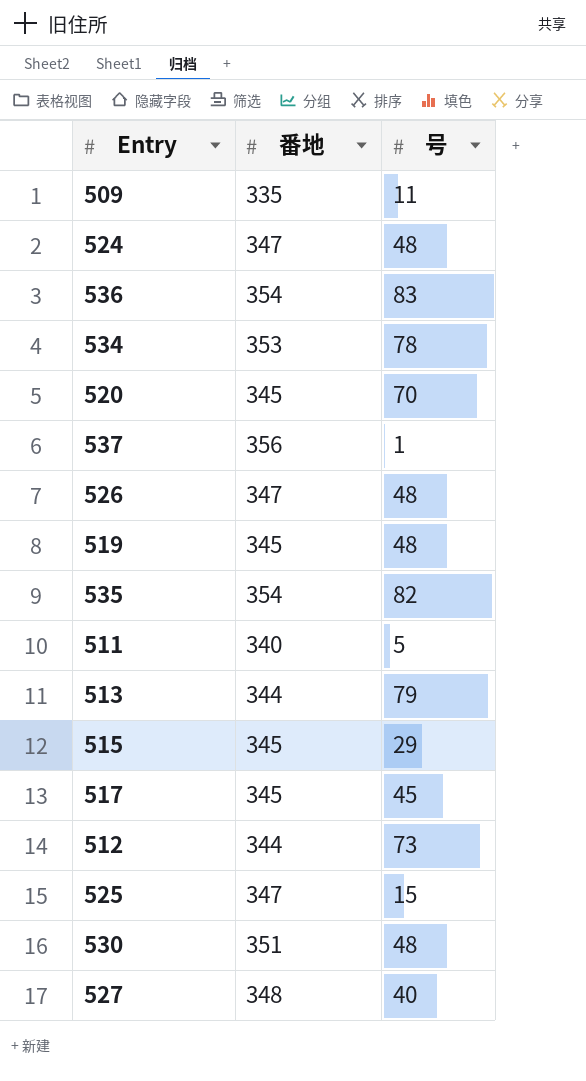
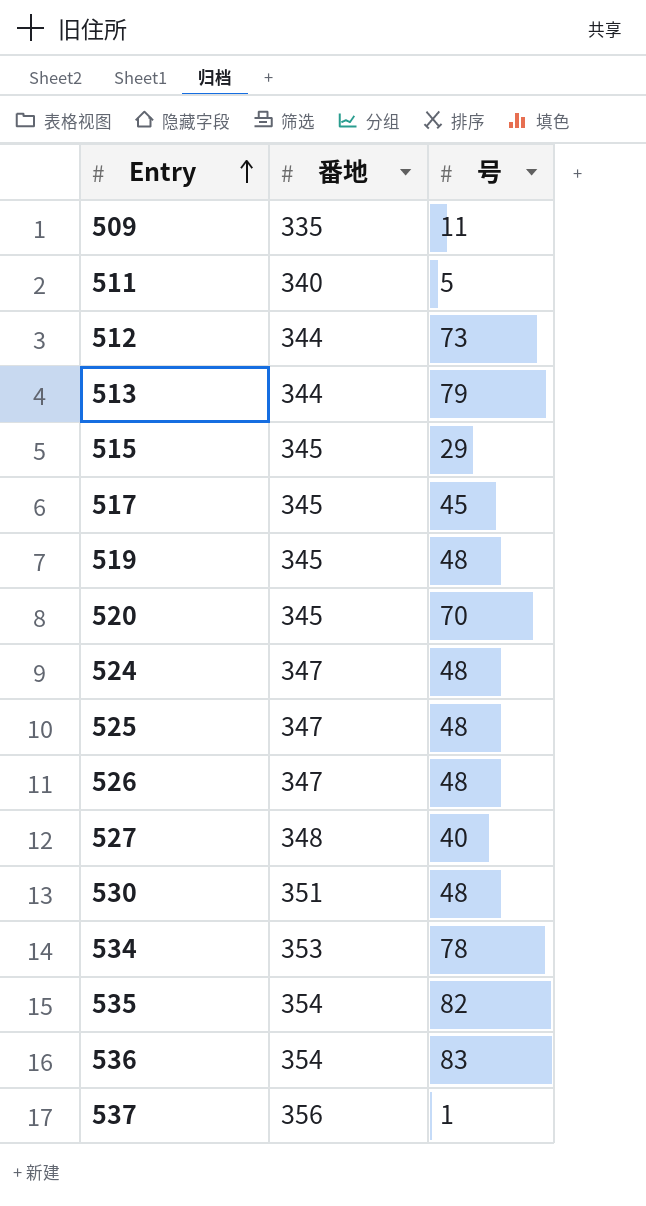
row order: none -> Entry ascending
525 | 号: 15 -> 48

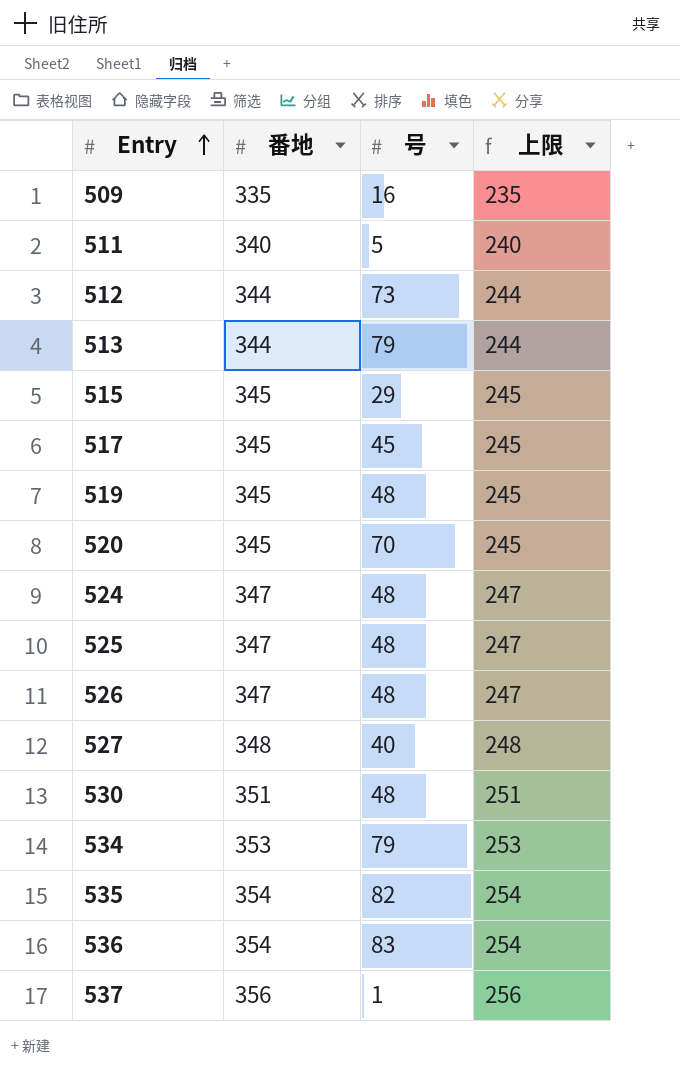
column 上限 | formula: none -> [番地] - 100
509 | 号: 11 -> 16
534 | 号: 78 -> 79

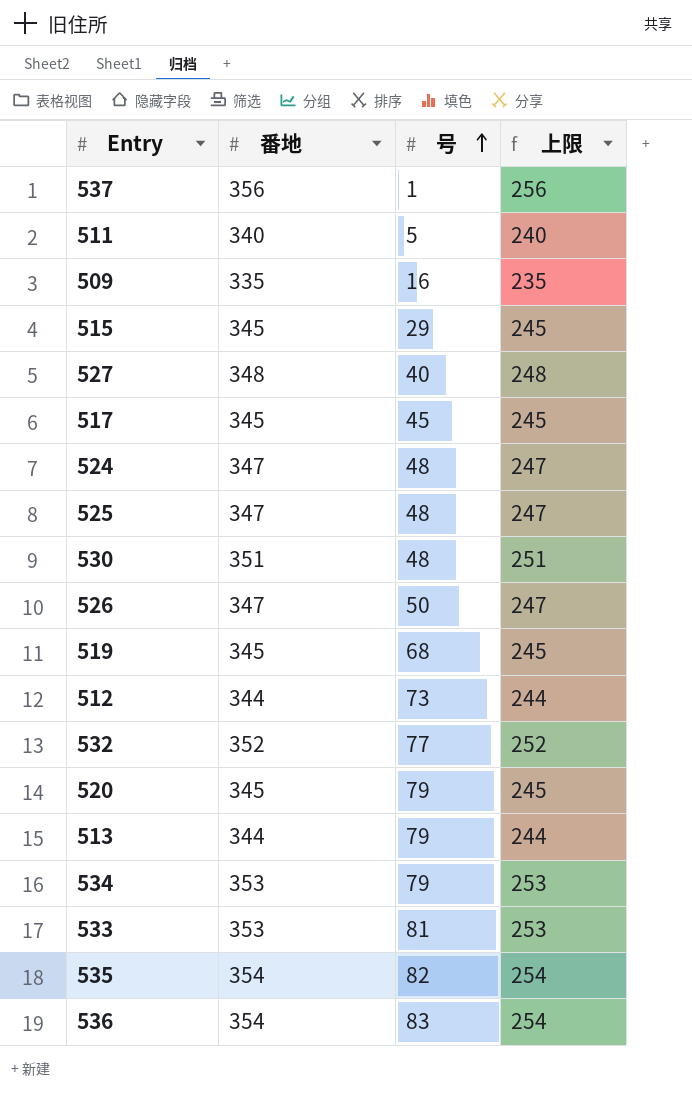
row order: Entry ascending -> 号 ascending
526 | 号: 48 -> 50
519 | 号: 48 -> 68
row 532: none -> 352 | 77 | 252
520 | 号: 70 -> 79
row 533: none -> 353 | 81 | 253

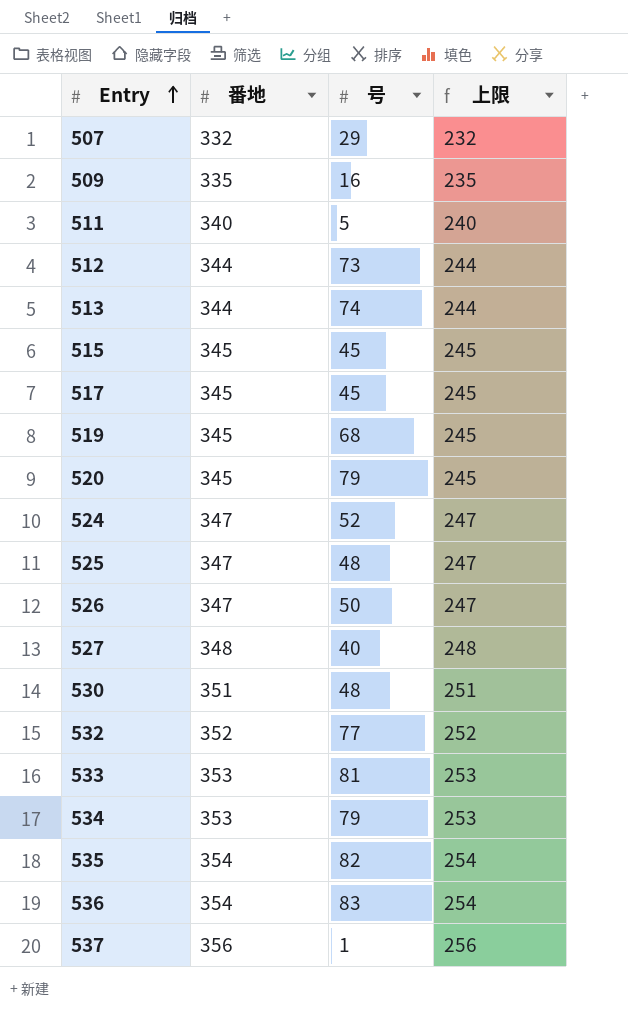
row order: 号 ascending -> Entry ascending
row 507: none -> 332 | 29 | 232
513 | 号: 79 -> 74
515 | 号: 29 -> 45
524 | 号: 48 -> 52

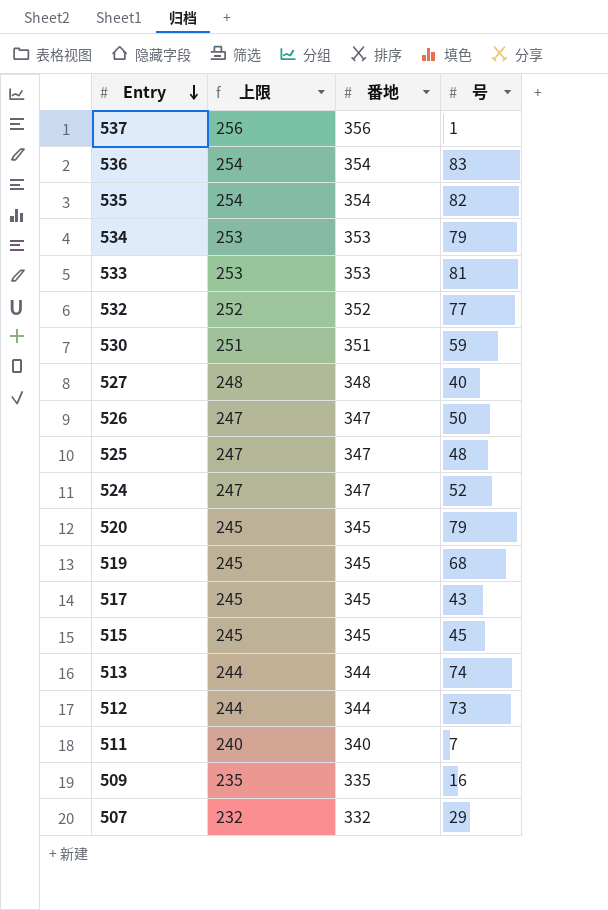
row order: Entry ascending -> Entry descending
column 上限 | position: 4 -> 2
530 | 号: 48 -> 59
517 | 号: 45 -> 43
511 | 号: 5 -> 7

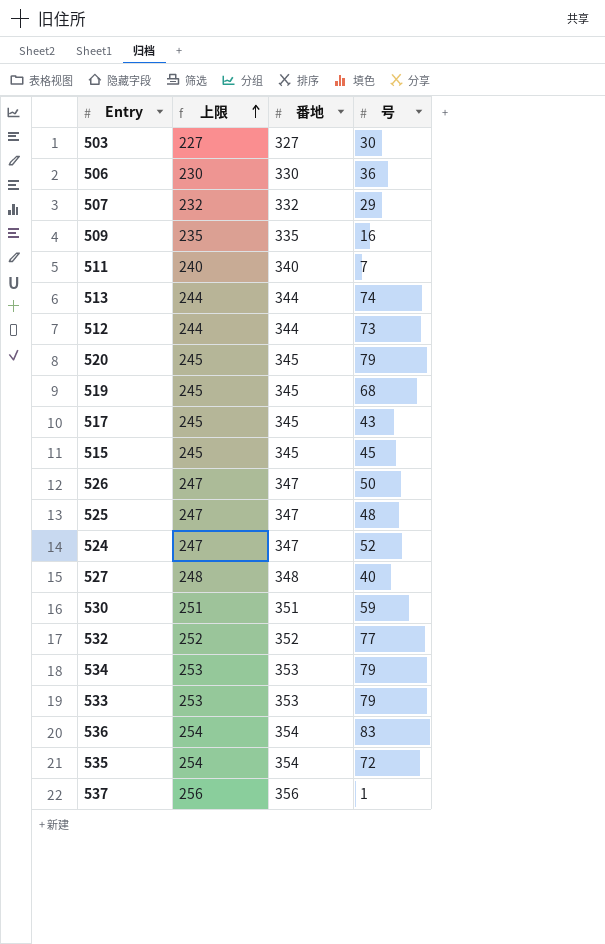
row order: Entry descending -> 上限 ascending
row 503: none -> 227 | 327 | 30
row 506: none -> 230 | 330 | 36
533 | 号: 81 -> 79
535 | 号: 82 -> 72

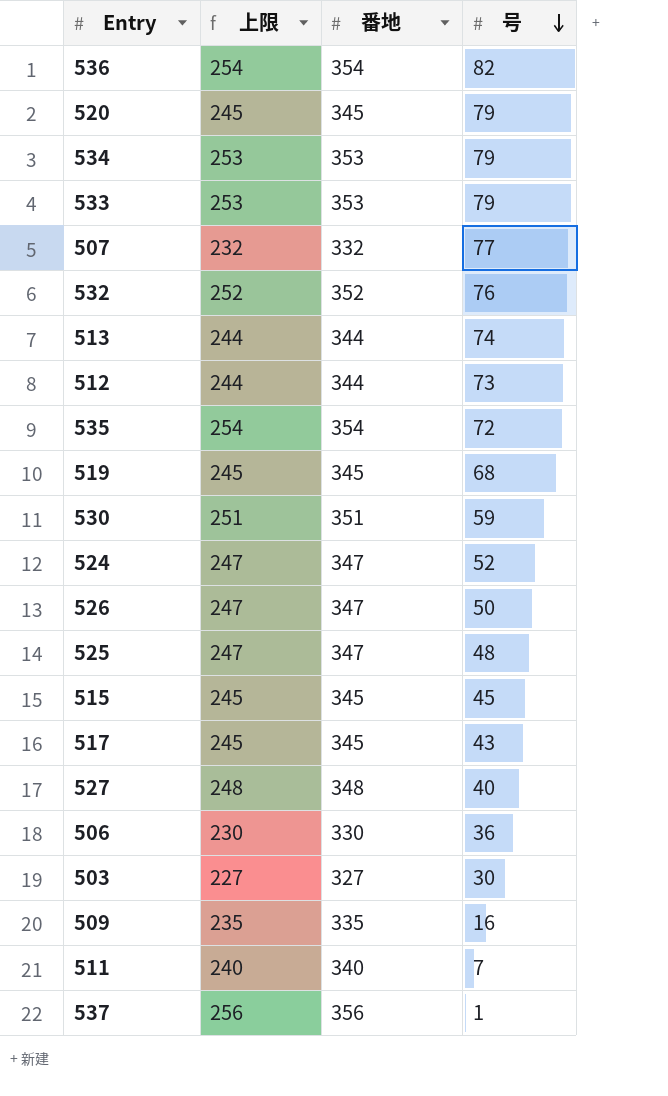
row order: 上限 ascending -> 号 descending
536 | 号: 83 -> 82
507 | 号: 29 -> 77
532 | 号: 77 -> 76

